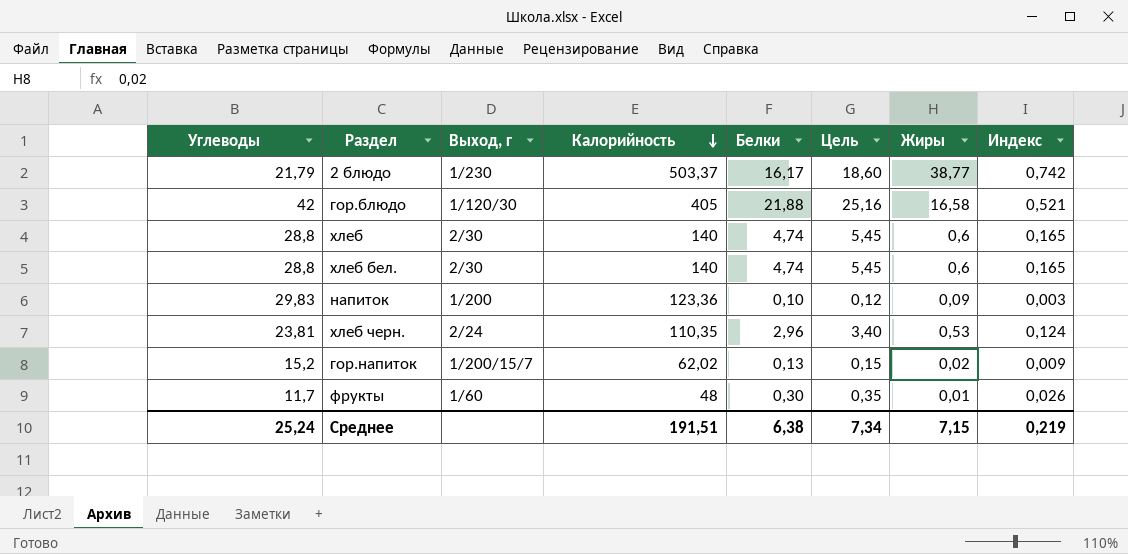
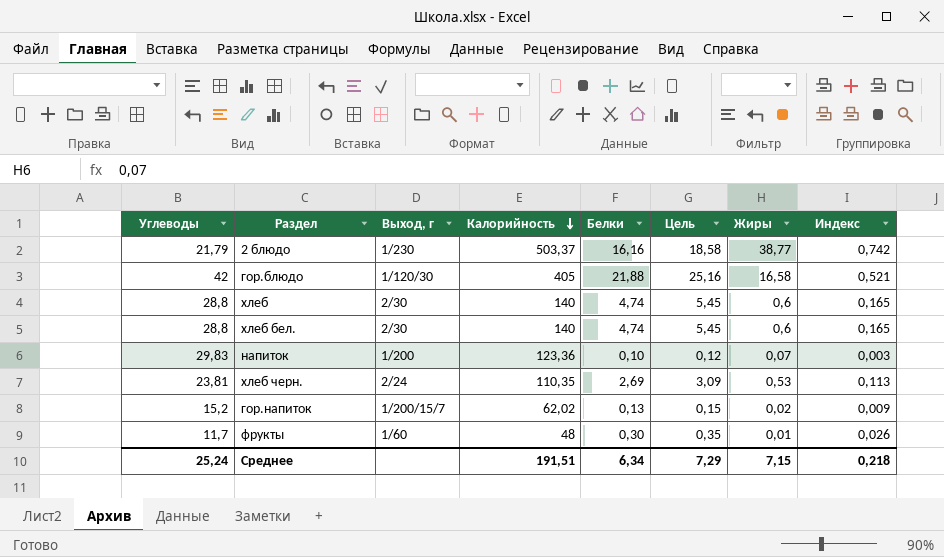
2 блюдо | Белки: 16,17 -> 16,16
2 блюдо | Цель: 18,60 -> 18,58
напиток | Жиры: 0,09 -> 0,07
хлеб черн. | Белки: 2,96 -> 2,69
хлеб черн. | Цель: 3,40 -> 3,09
хлеб черн. | Индекс: 0,124 -> 0,113
Среднее | Белки: 6,38 -> 6,34
Среднее | Цель: 7,34 -> 7,29
Среднее | Индекс: 0,219 -> 0,218

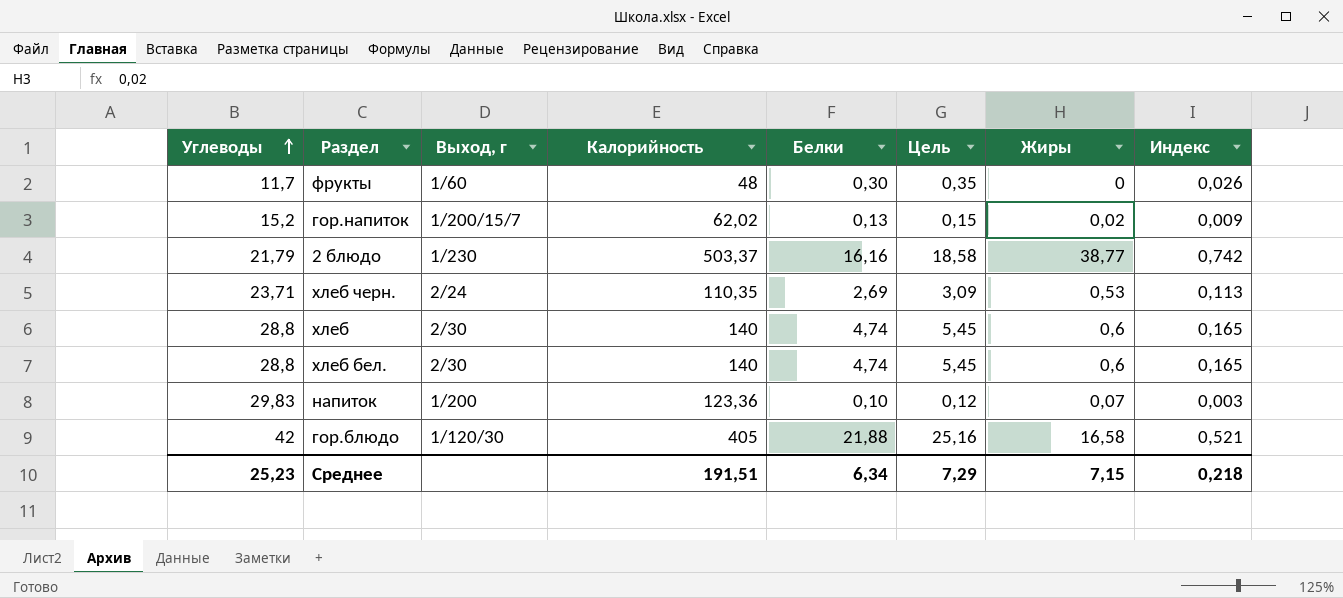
row order: Калорийность descending -> Углеводы ascending
фрукты | Жиры: 0,01 -> 0
хлеб черн. | Углеводы: 23,81 -> 23,71
Среднее | Углеводы: 25,24 -> 25,23

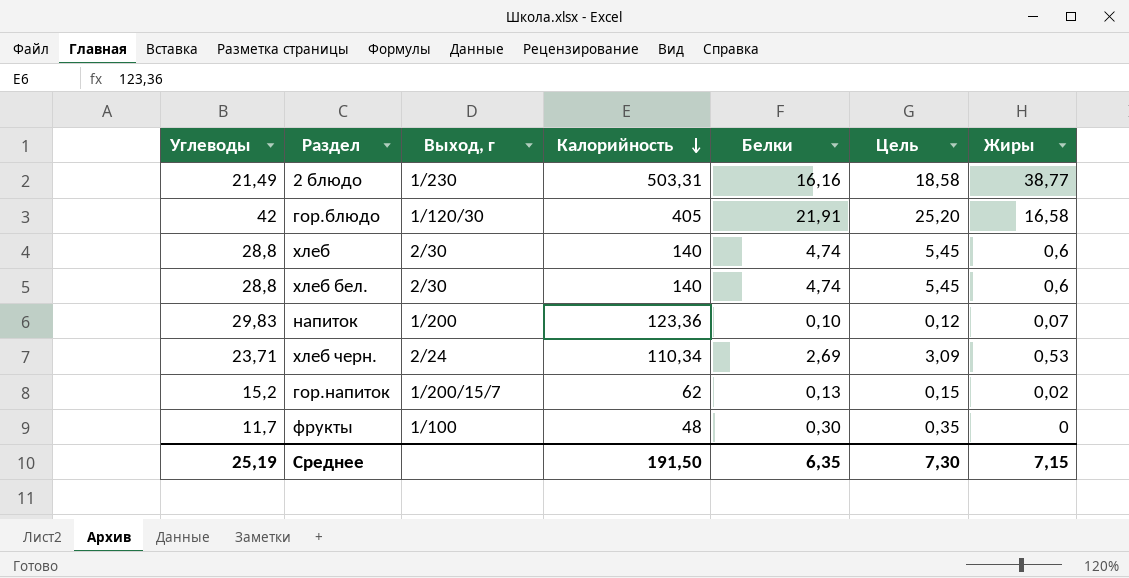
row order: Углеводы ascending -> Калорийность descending
column Индекс | formula: [Белки] / [Углеводы] -> none
2 блюдо | Углеводы: 21,79 -> 21,49
2 блюдо | Калорийность: 503,37 -> 503,31
гор.блюдо | Белки: 21,88 -> 21,91
гор.блюдо | Цель: 25,16 -> 25,20
хлеб черн. | Калорийность: 110,35 -> 110,34
гор.напиток | Калорийность: 62,02 -> 62
фрукты | Выход, г: 1/60 -> 1/100
Среднее | Углеводы: 25,23 -> 25,19
Среднее | Калорийность: 191,51 -> 191,50
Среднее | Белки: 6,34 -> 6,35
Среднее | Цель: 7,29 -> 7,30

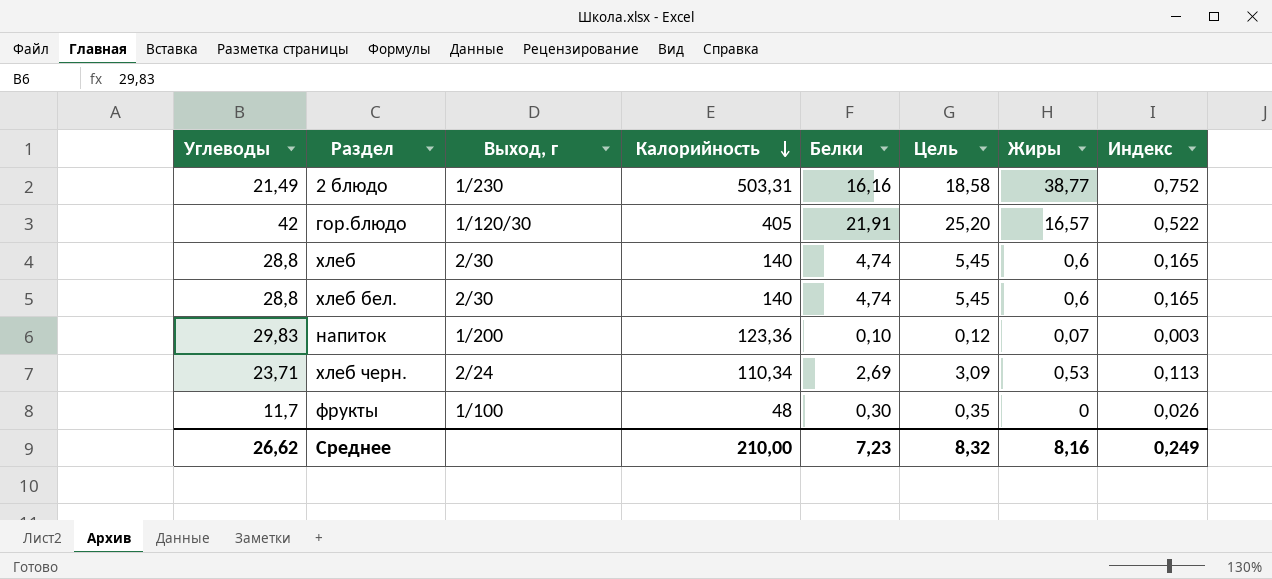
column Индекс | formula: none -> [Белки] / [Углеводы]
row гор.напиток: 15,2 | 1/200/15/7 | 62 | 0,13 | 0,15 | 0,02 -> none
гор.блюдо | Жиры: 16,58 -> 16,57
Среднее | Углеводы: 25,19 -> 26,62
Среднее | Калорийность: 191,50 -> 210,00
Среднее | Белки: 6,35 -> 7,23
Среднее | Цель: 7,30 -> 8,32
Среднее | Жиры: 7,15 -> 8,16

